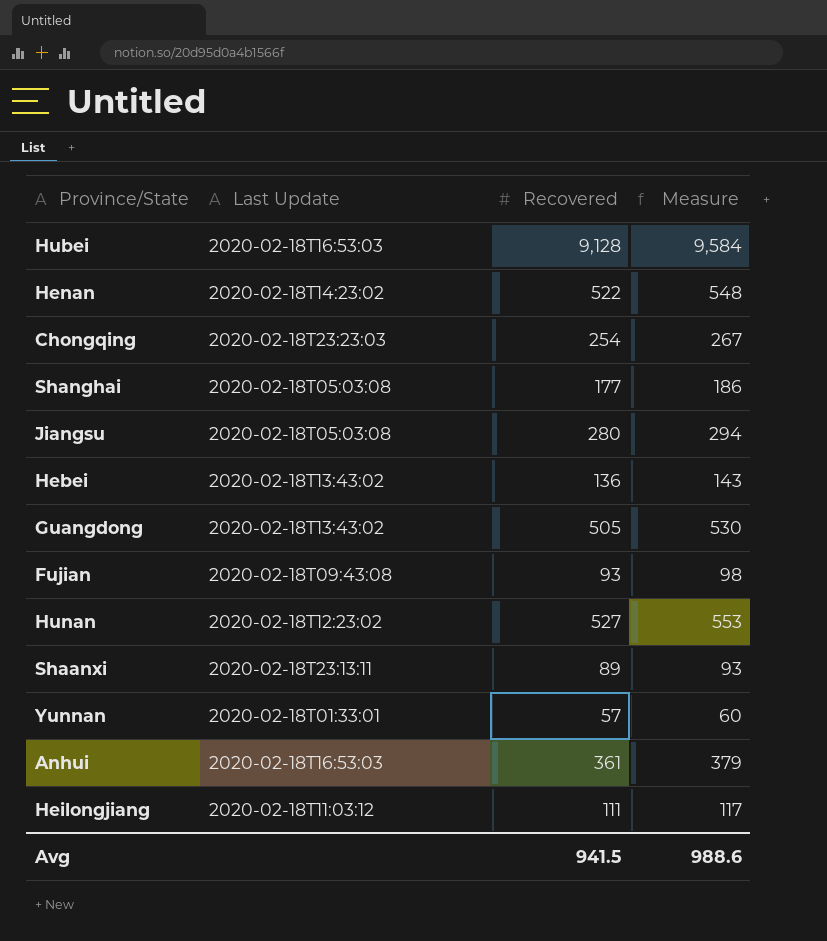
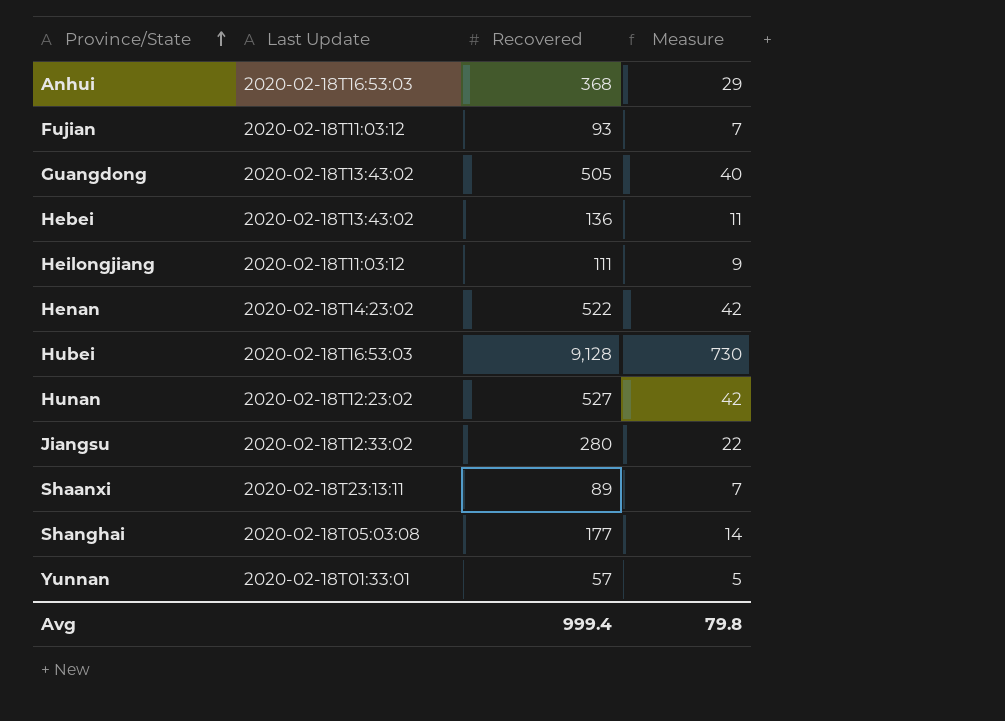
row order: none -> Province/State ascending
column Measure | formula: [Recovered] * 1.05 -> [Recovered] * 0.08
row Chongqing: 2020-02-18T23:23:03 | 254 | 267 -> none
Anhui | Recovered: 361 -> 368
Fujian | Last Update: 2020-02-18T09:43:08 -> 2020-02-18T11:03:12
Jiangsu | Last Update: 2020-02-18T05:03:08 -> 2020-02-18T12:33:02
Avg | Recovered: 941.5 -> 999.4
Avg | Measure: 988.6 -> 79.8

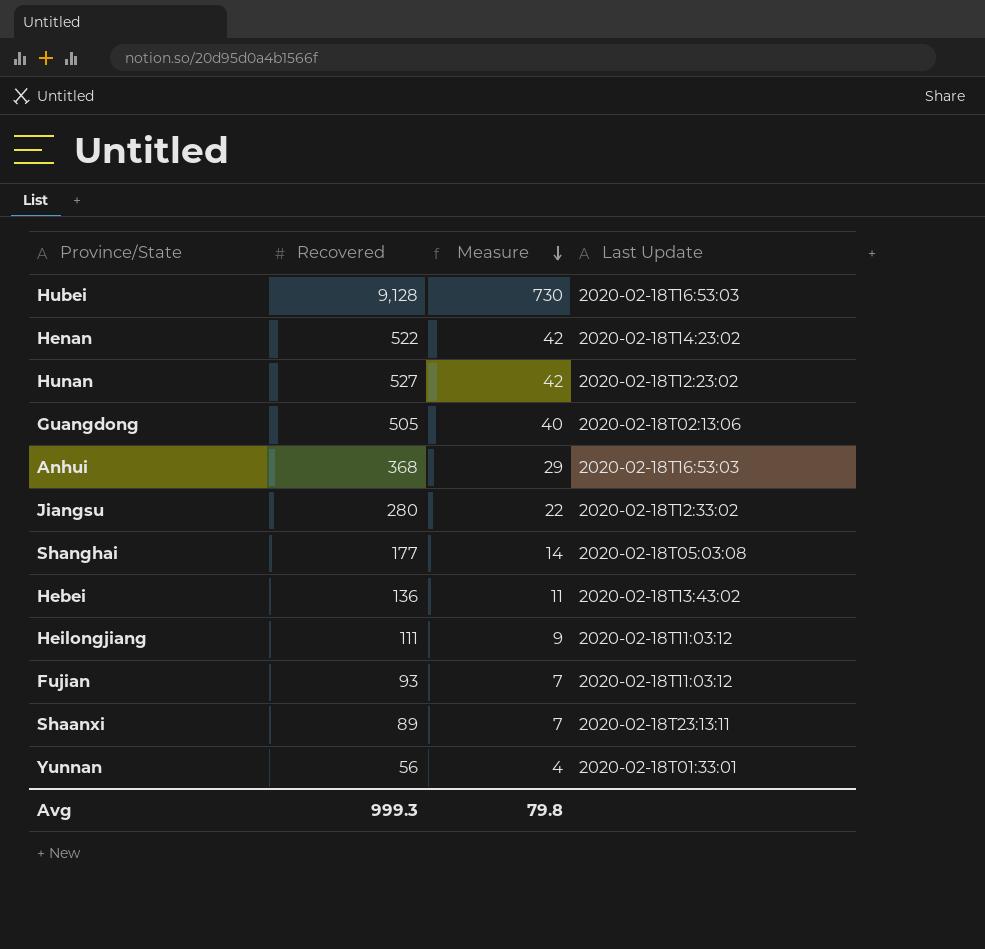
row order: Province/State ascending -> Measure descending
column Last Update | position: 2 -> 4
Guangdong | Last Update: 2020-02-18T13:43:02 -> 2020-02-18T02:13:06
Yunnan | Recovered: 57 -> 56
Yunnan | Measure: 5 -> 4
Avg | Recovered: 999.4 -> 999.3

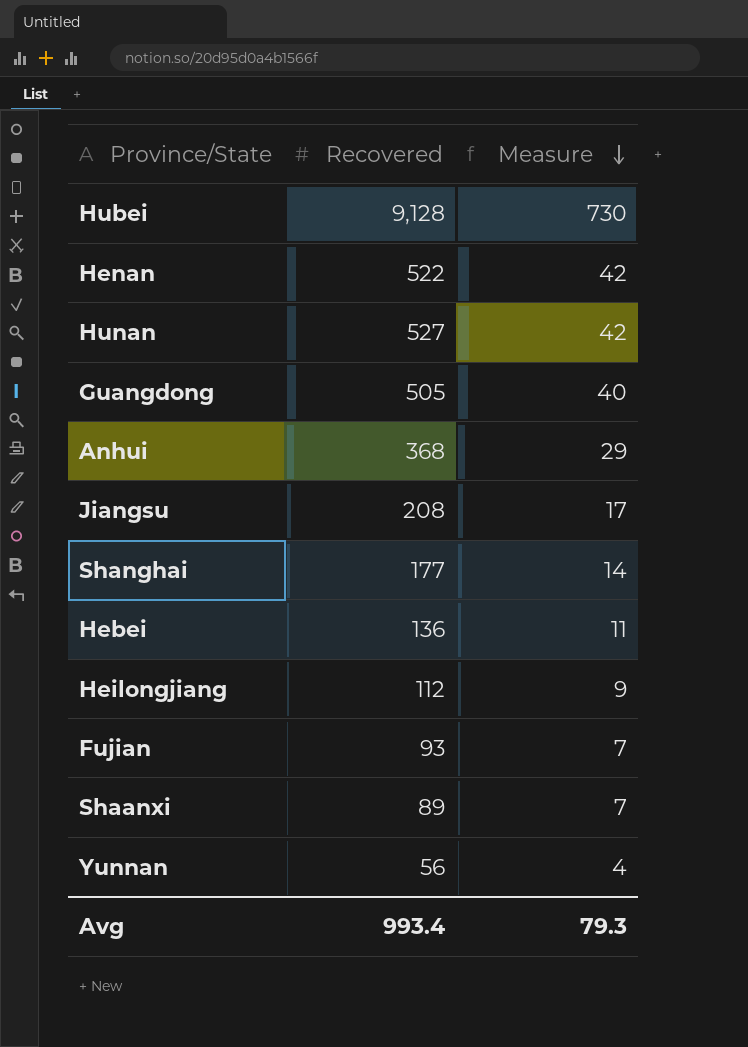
column Last Update | position: 4 -> none
Jiangsu | Recovered: 280 -> 208
Jiangsu | Measure: 22 -> 17
Heilongjiang | Recovered: 111 -> 112
Avg | Recovered: 999.3 -> 993.4
Avg | Measure: 79.8 -> 79.3

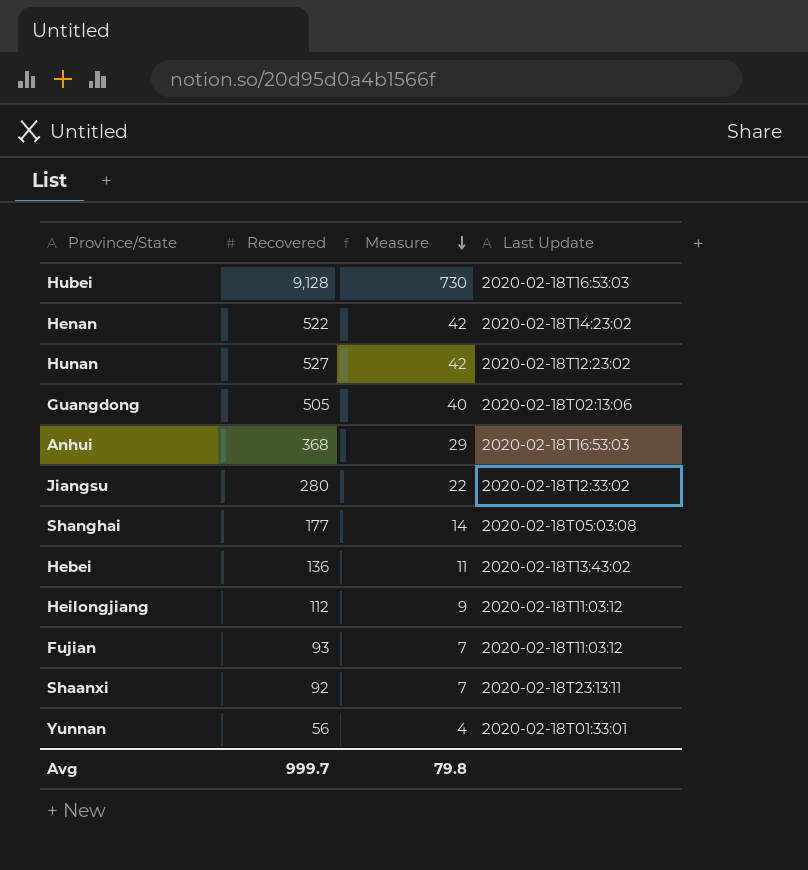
column Last Update | position: none -> 4
Jiangsu | Recovered: 208 -> 280
Jiangsu | Measure: 17 -> 22
Shaanxi | Recovered: 89 -> 92
Avg | Recovered: 993.4 -> 999.7
Avg | Measure: 79.3 -> 79.8

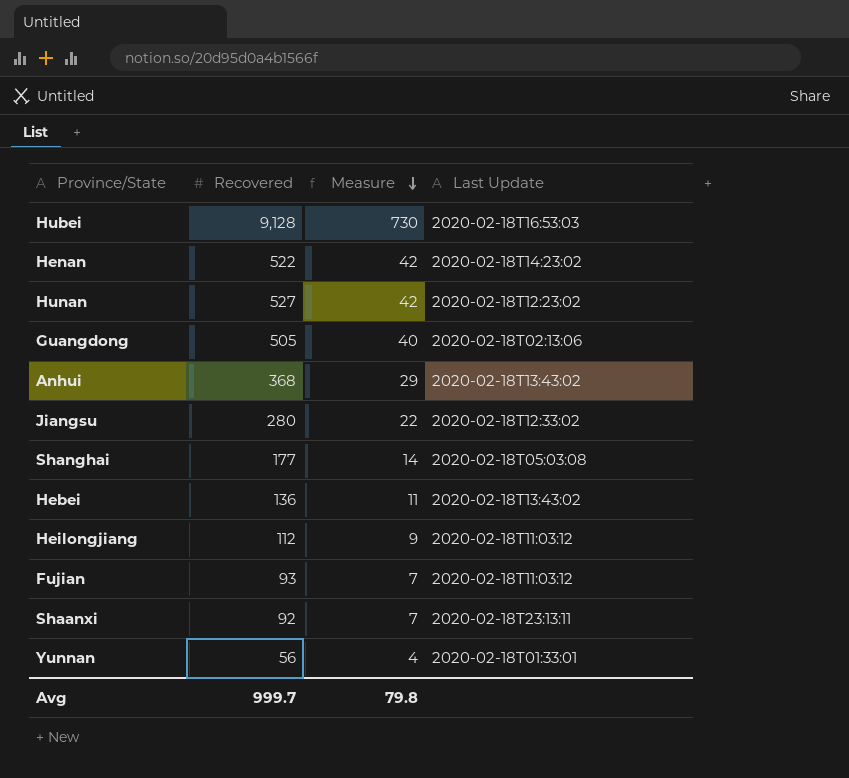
Anhui | Last Update: 2020-02-18T16:53:03 -> 2020-02-18T13:43:02

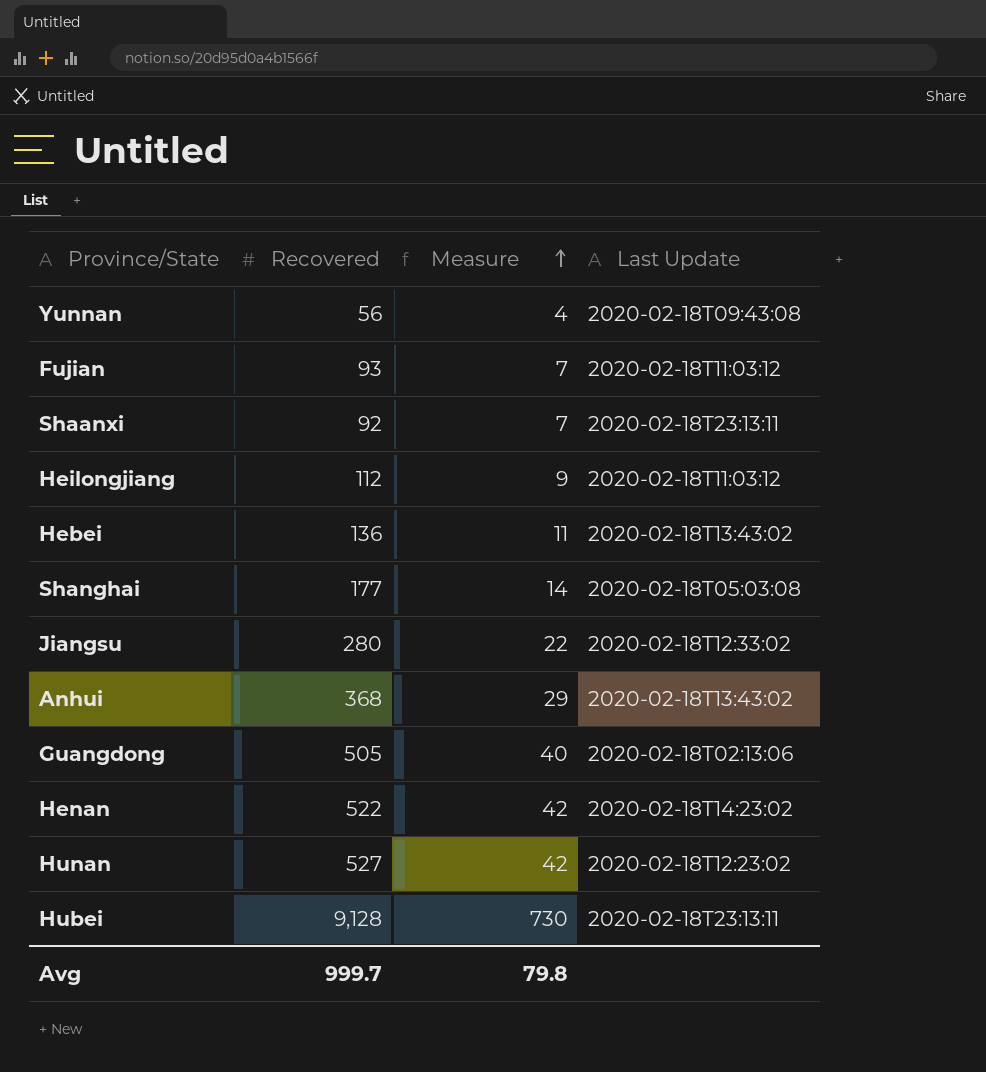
row order: Measure descending -> Measure ascending
Yunnan | Last Update: 2020-02-18T01:33:01 -> 2020-02-18T09:43:08
Hubei | Last Update: 2020-02-18T16:53:03 -> 2020-02-18T23:13:11

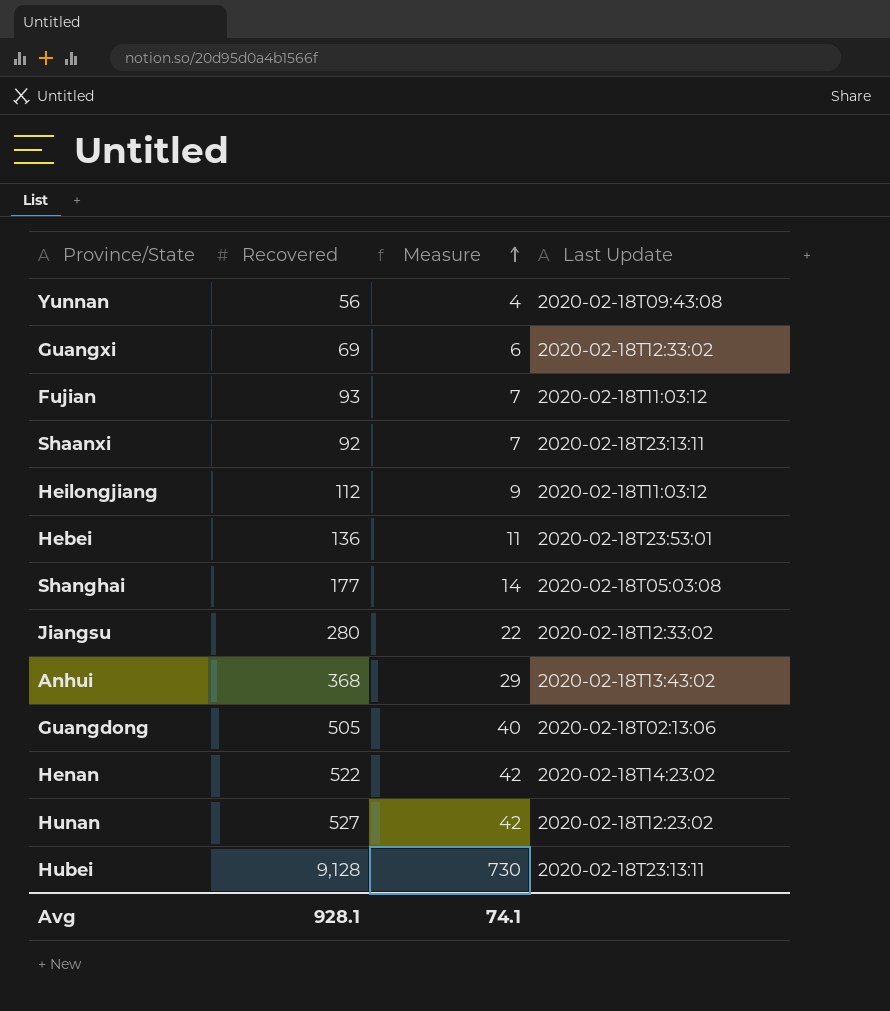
row Guangxi: none -> 69 | 6 | 2020-02-18T12:33:02
Hebei | Last Update: 2020-02-18T13:43:02 -> 2020-02-18T23:53:01
Avg | Recovered: 999.7 -> 928.1
Avg | Measure: 79.8 -> 74.1

